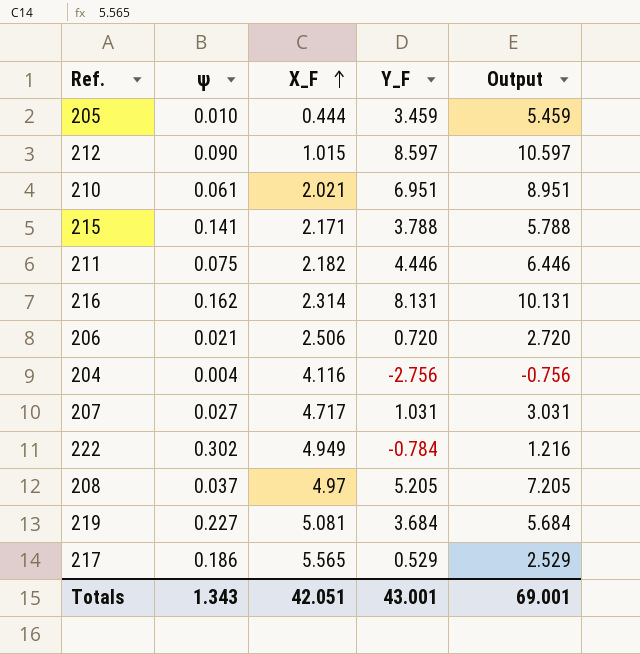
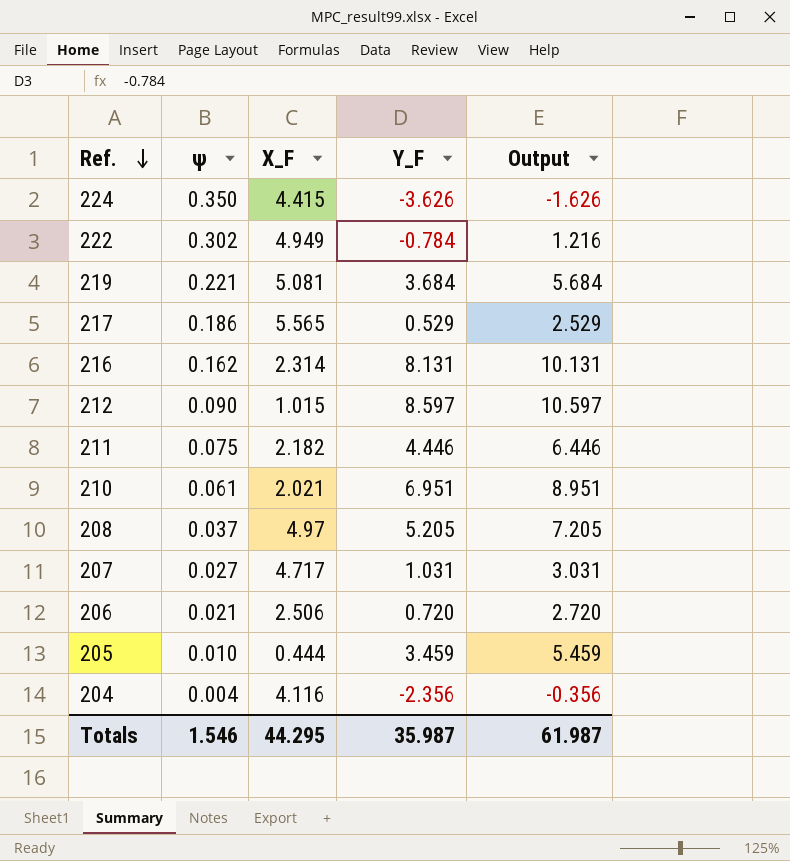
row order: X_F ascending -> Ref. descending
row 215: 0.141 | 2.171 | 3.788 | 5.788 -> none
row 224: none -> 0.350 | 4.415 | -3.626 | -1.626
219 | ψ: 0.227 -> 0.221
204 | Y_F: -2.756 -> -2.356
204 | Output: -0.756 -> -0.356
Totals | ψ: 1.343 -> 1.546
Totals | X_F: 42.051 -> 44.295
Totals | Y_F: 43.001 -> 35.987
Totals | Output: 69.001 -> 61.987

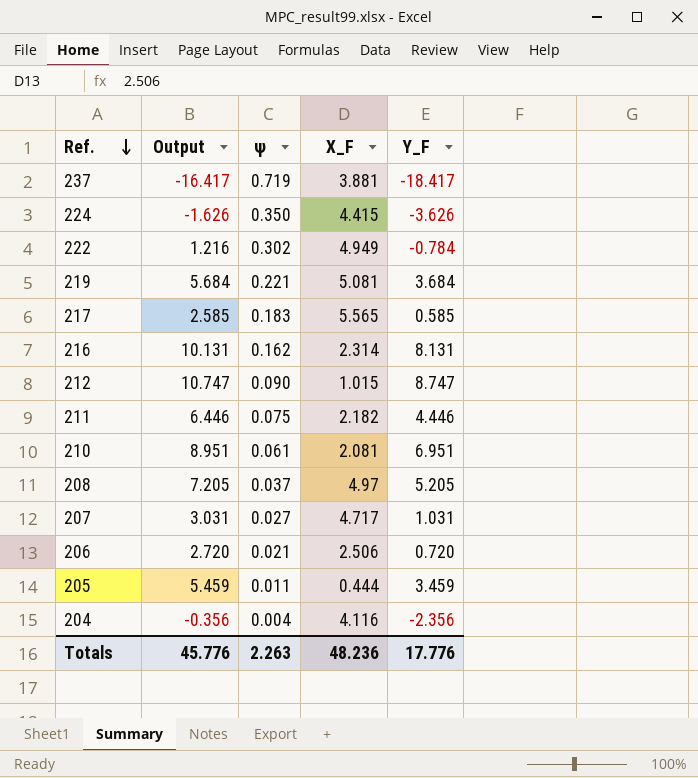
column Output | position: 5 -> 2
row 237: none -> -16.417 | 0.719 | 3.881 | -18.417
217 | Output: 2.529 -> 2.585
217 | ψ: 0.186 -> 0.183
217 | Y_F: 0.529 -> 0.585
212 | Output: 10.597 -> 10.747
212 | Y_F: 8.597 -> 8.747
210 | X_F: 2.021 -> 2.081
205 | ψ: 0.010 -> 0.011
Totals | Output: 61.987 -> 45.776
Totals | ψ: 1.546 -> 2.263
Totals | X_F: 44.295 -> 48.236
Totals | Y_F: 35.987 -> 17.776

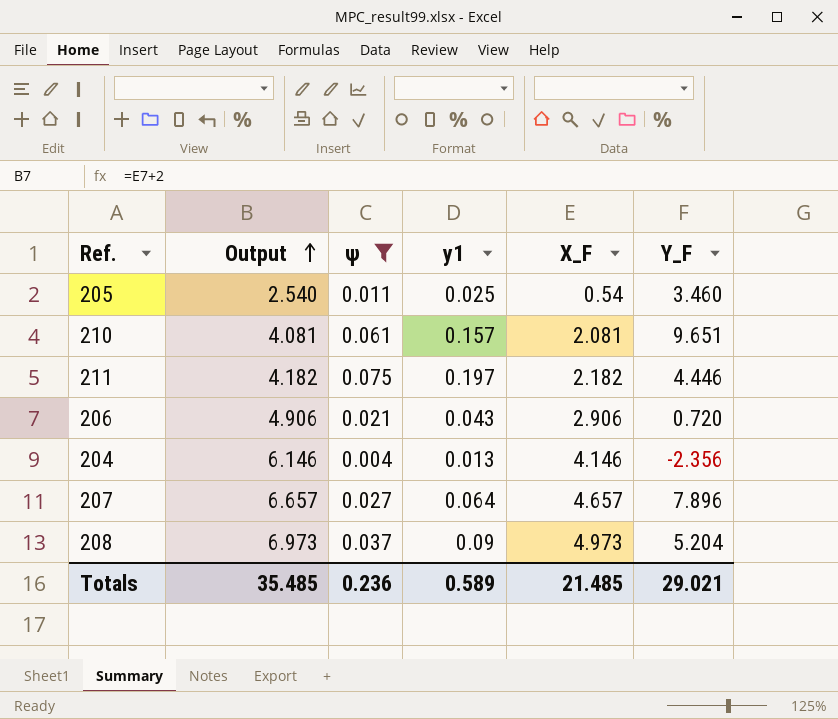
filter: none -> ψ <= 0.075
row order: Ref. descending -> Output ascending
column Output | formula: [Y_F] + 2 -> [X_F] + 2
column y1 | position: none -> 4
205 | X_F: 0.444 -> 0.54
205 | Y_F: 3.459 -> 3.460
210 | Y_F: 6.951 -> 9.651
206 | X_F: 2.506 -> 2.906
204 | X_F: 4.116 -> 4.146
207 | X_F: 4.717 -> 4.657
207 | Y_F: 1.031 -> 7.896
208 | X_F: 4.97 -> 4.973
208 | Y_F: 5.205 -> 5.204
Totals | Output: 45.776 -> 35.485
Totals | ψ: 2.263 -> 0.236
Totals | X_F: 48.236 -> 21.485
Totals | Y_F: 17.776 -> 29.021

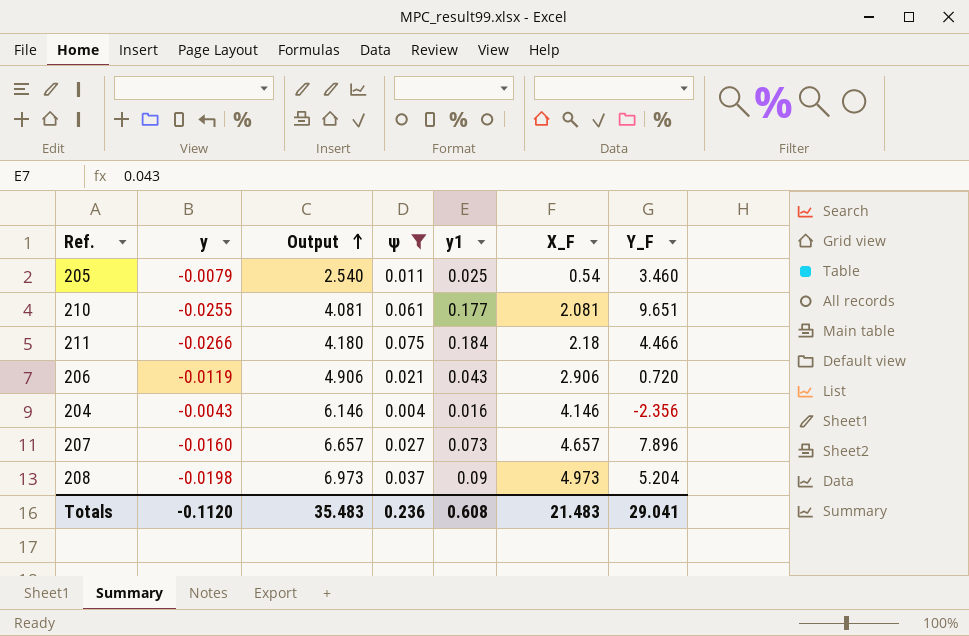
column y | position: none -> 2
210 | y1: 0.157 -> 0.177
211 | Output: 4.182 -> 4.180
211 | y1: 0.197 -> 0.184
211 | X_F: 2.182 -> 2.18
211 | Y_F: 4.446 -> 4.466
204 | y1: 0.013 -> 0.016
207 | y1: 0.064 -> 0.073
Totals | Output: 35.485 -> 35.483
Totals | y1: 0.589 -> 0.608
Totals | X_F: 21.485 -> 21.483
Totals | Y_F: 29.021 -> 29.041

